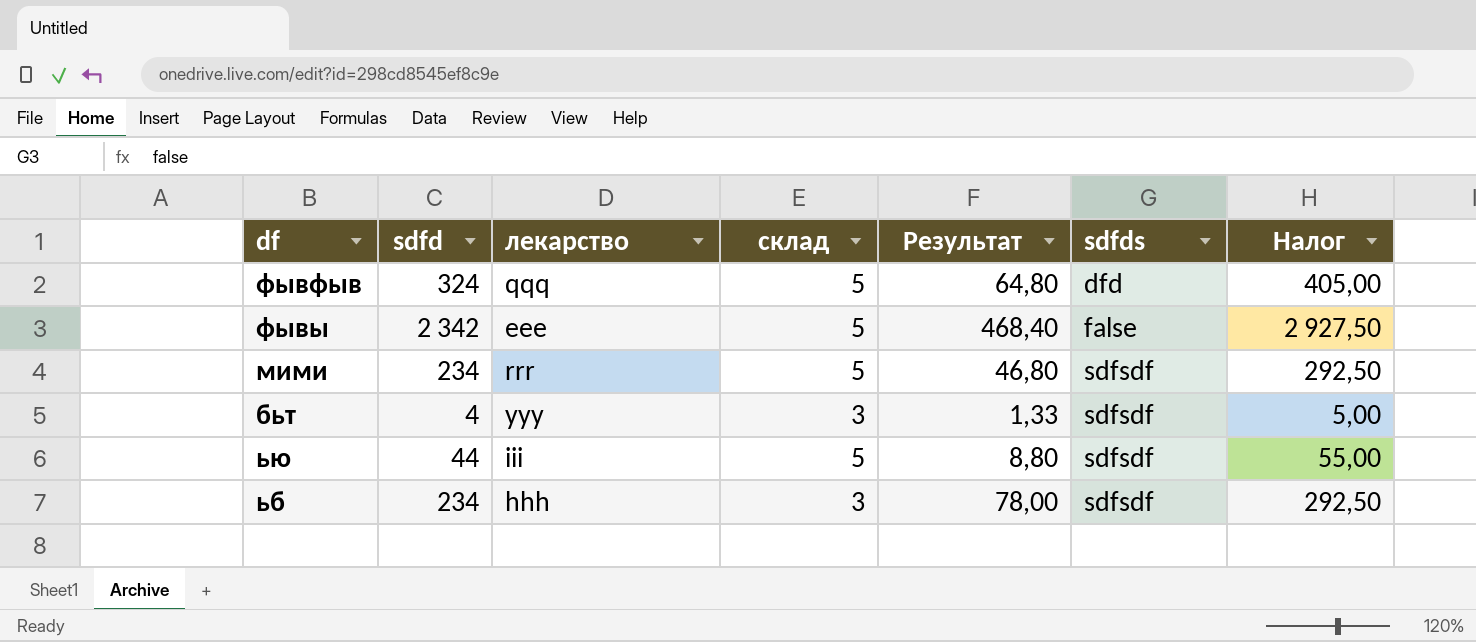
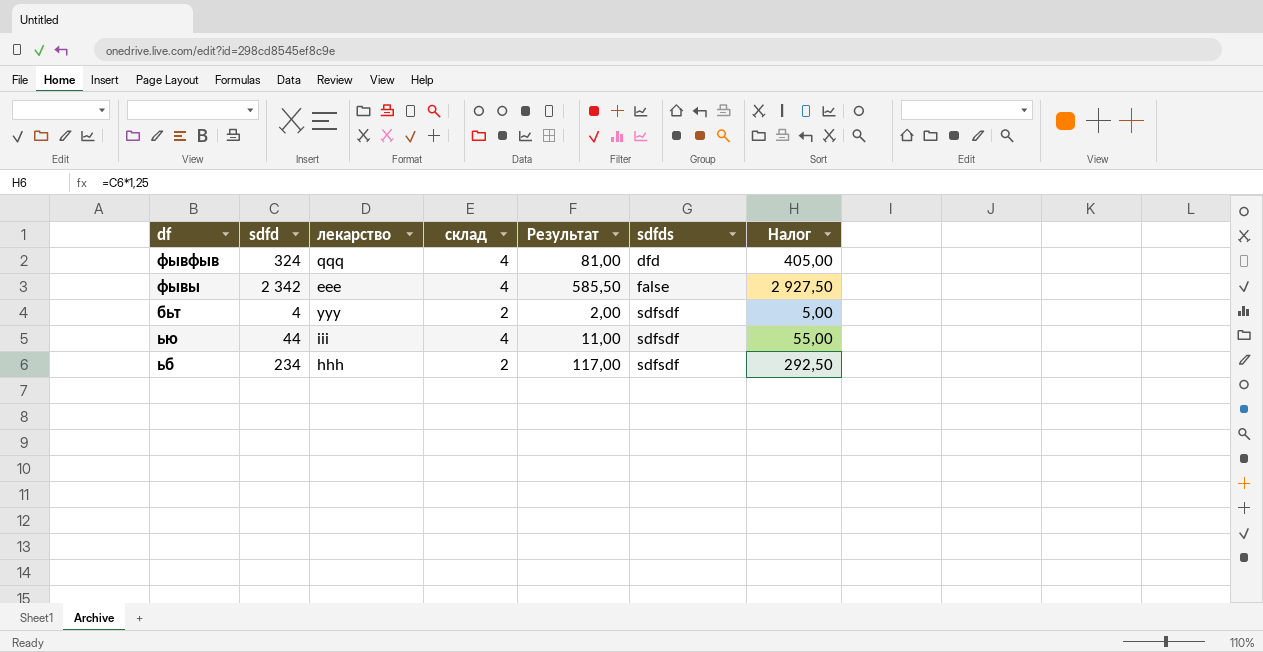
row мими: 234 | rrr | 5 | 46,80 | sdfsdf | 292,50 -> none
фывфыв | склад: 5 -> 4
фывфыв | Результат: 64,80 -> 81,00
фывы | склад: 5 -> 4
фывы | Результат: 468,40 -> 585,50
бьт | склад: 3 -> 2
бьт | Результат: 1,33 -> 2,00
ью | склад: 5 -> 4
ью | Результат: 8,80 -> 11,00
ьб | склад: 3 -> 2
ьб | Результат: 78,00 -> 117,00

